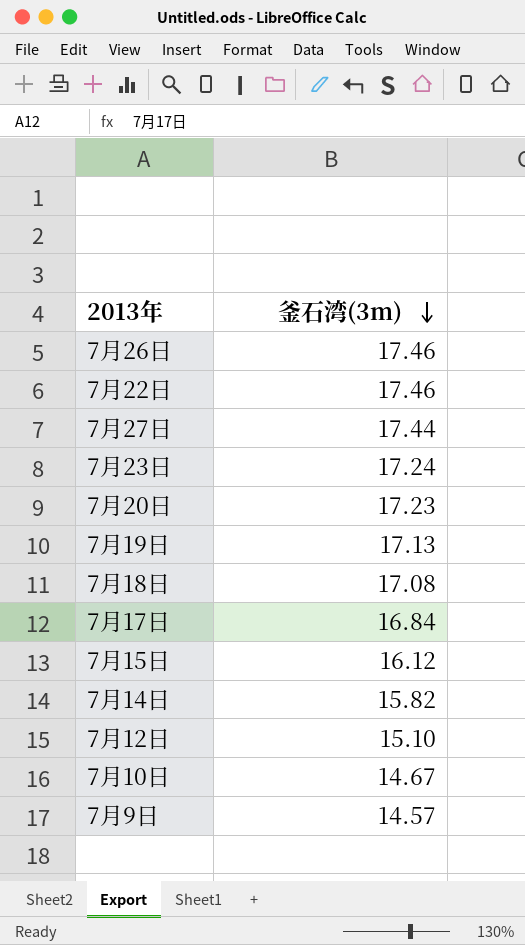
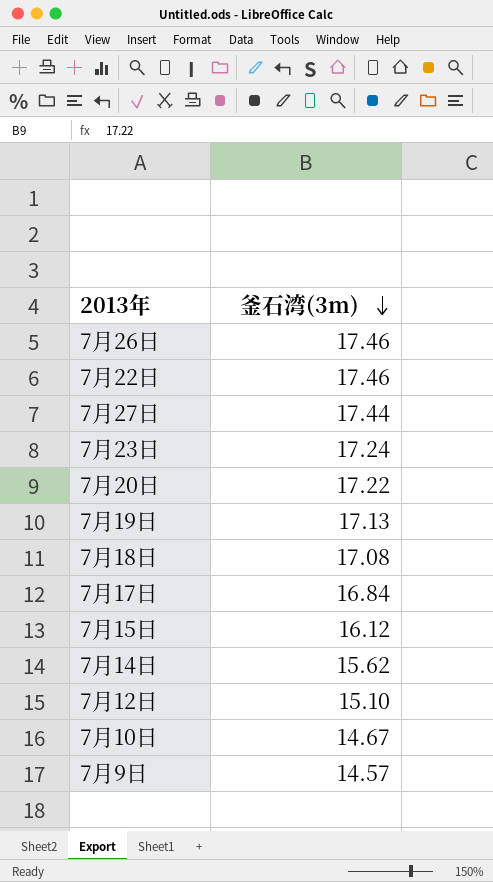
7月20日 | 釜石湾(3m): 17.23 -> 17.22
7月14日 | 釜石湾(3m): 15.82 -> 15.62

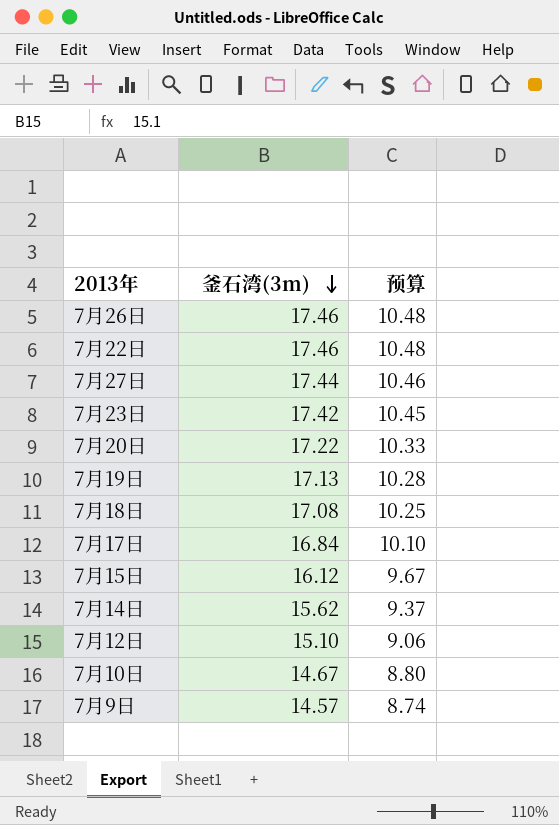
column 预算 | formula: none -> [釜石湾(3m)] * 0.6
7月23日 | 釜石湾(3m): 17.24 -> 17.42

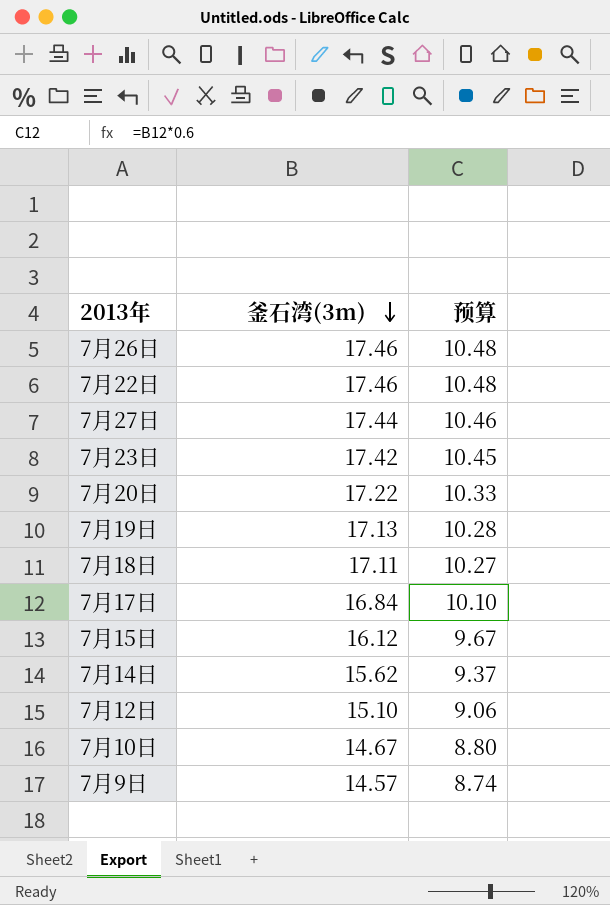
7月18日 | 釜石湾(3m): 17.08 -> 17.11
7月18日 | 预算: 10.25 -> 10.27

